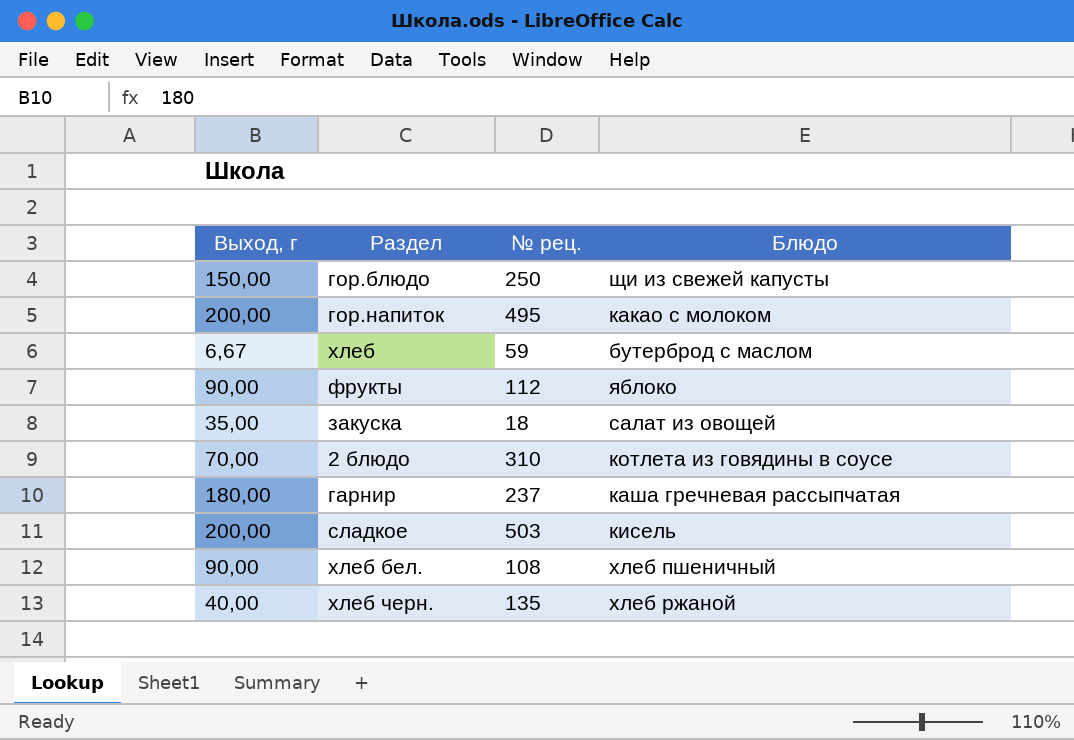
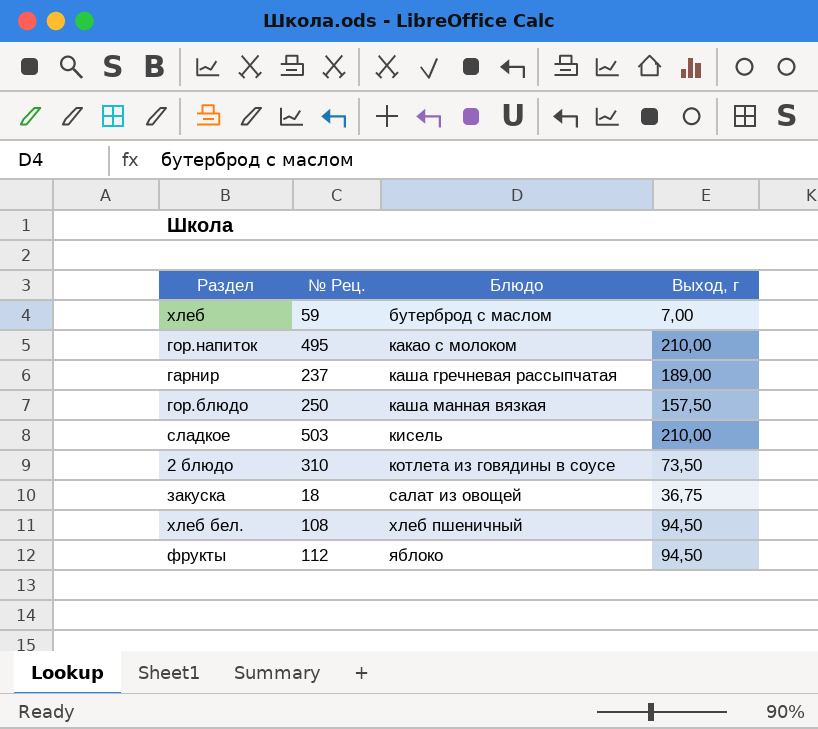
row order: none -> Блюдо ascending
column name: № рец. -> № Рец.
column Выход, г | position: 1 -> 4
row хлеб черн.: 40,00 | 135 | хлеб ржаной -> none
хлеб | Выход, г: 6,67 -> 7,00
гор.напиток | Выход, г: 200,00 -> 210,00
гарнир | Выход, г: 180,00 -> 189,00
гор.блюдо | Блюдо: щи из свежей капусты -> каша манная вязкая
гор.блюдо | Выход, г: 150,00 -> 157,50
сладкое | Выход, г: 200,00 -> 210,00
2 блюдо | Выход, г: 70,00 -> 73,50
закуска | Выход, г: 35,00 -> 36,75
хлеб бел. | Выход, г: 90,00 -> 94,50
фрукты | Выход, г: 90,00 -> 94,50

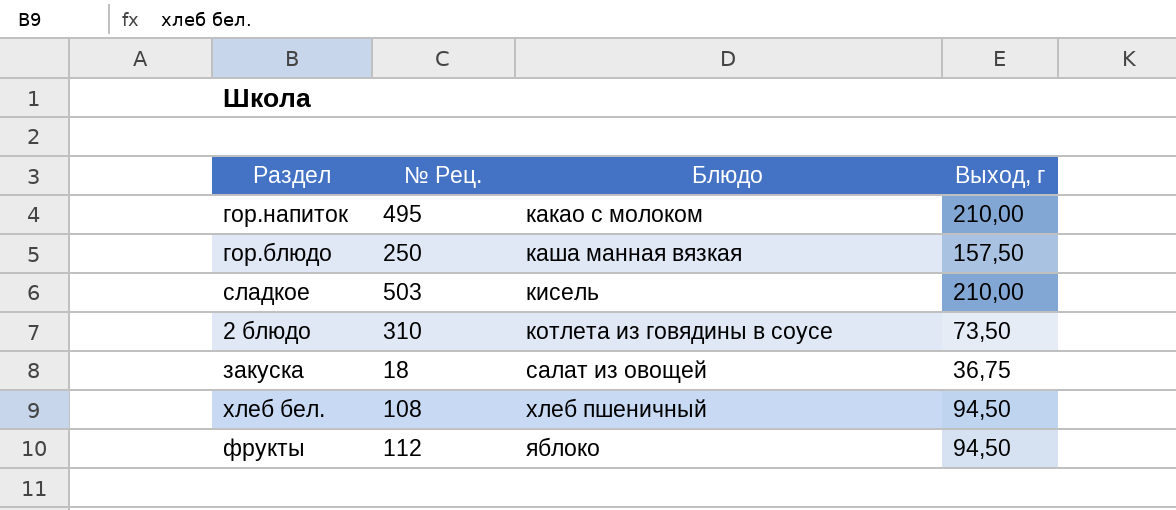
row хлеб: 59 | бутерброд с маслом | 7,00 -> none
row гарнир: 237 | каша гречневая рассыпчатая | 189,00 -> none

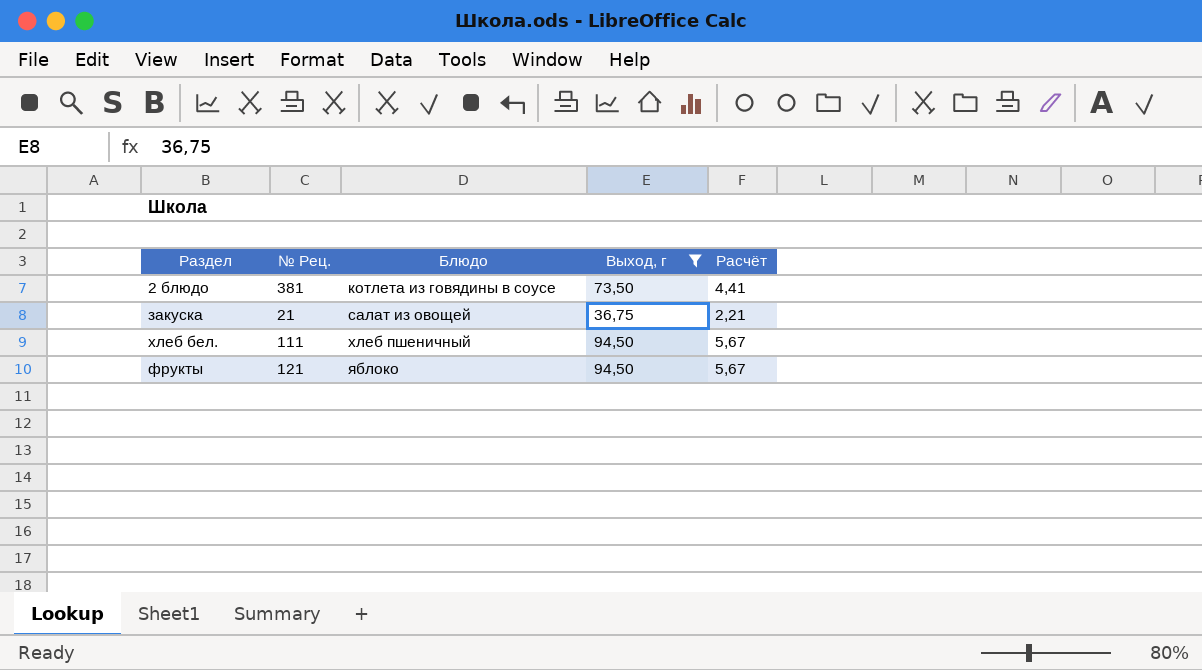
filter: none -> Выход, г <= 94,50
column Расчёт | formula: none -> [Выход, г] * 0,06
2 блюдо | № Рец.: 310 -> 381
закуска | № Рец.: 18 -> 21
хлеб бел. | № Рец.: 108 -> 111
фрукты | № Рец.: 112 -> 121

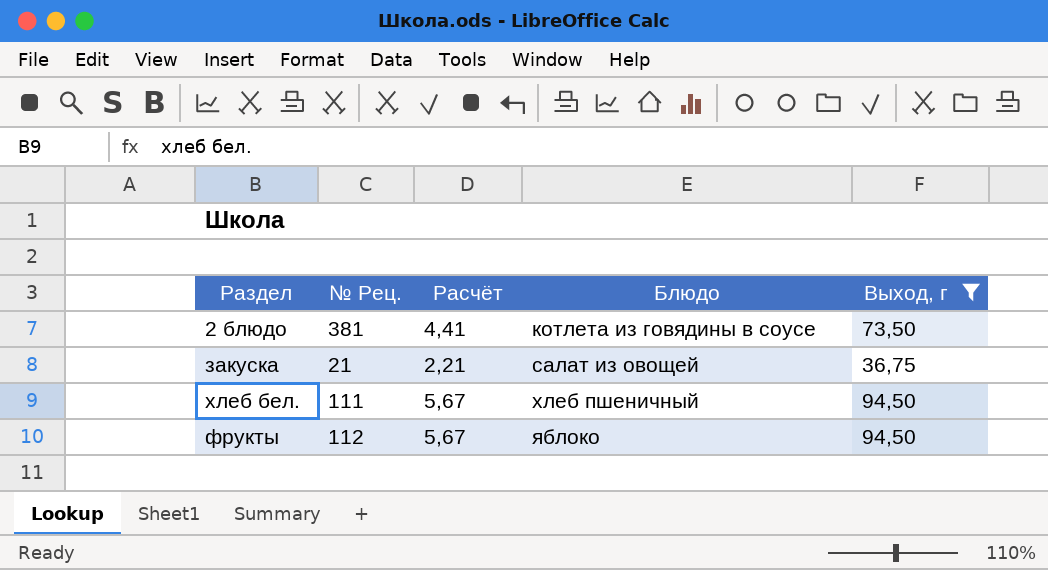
column Расчёт | position: 5 -> 3
фрукты | № Рец.: 121 -> 112

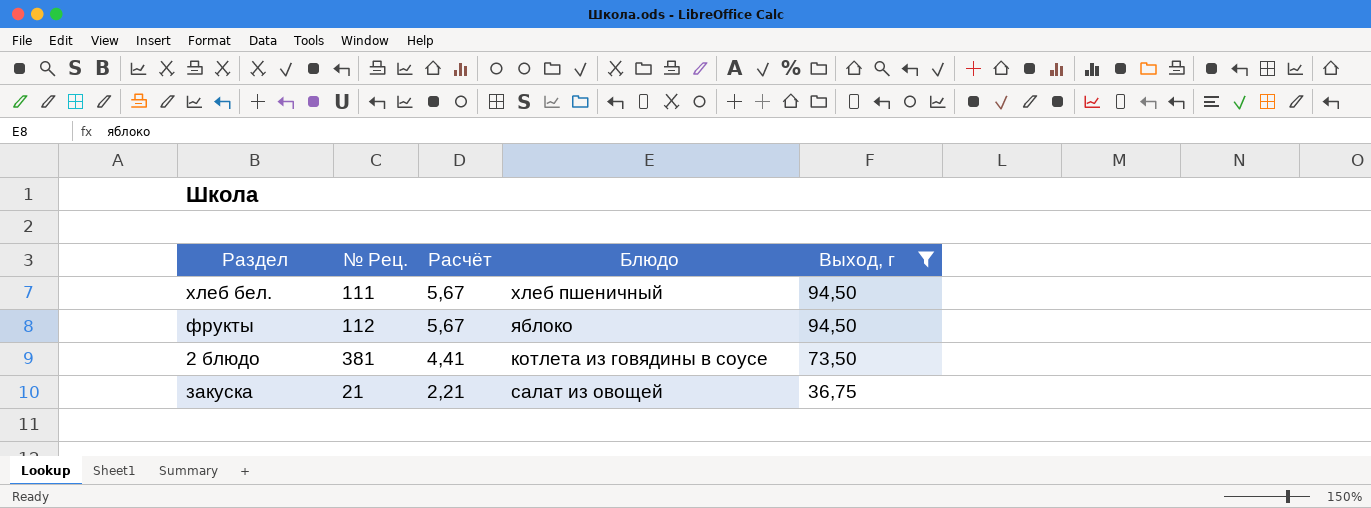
row order: Блюдо ascending -> Расчёт descending

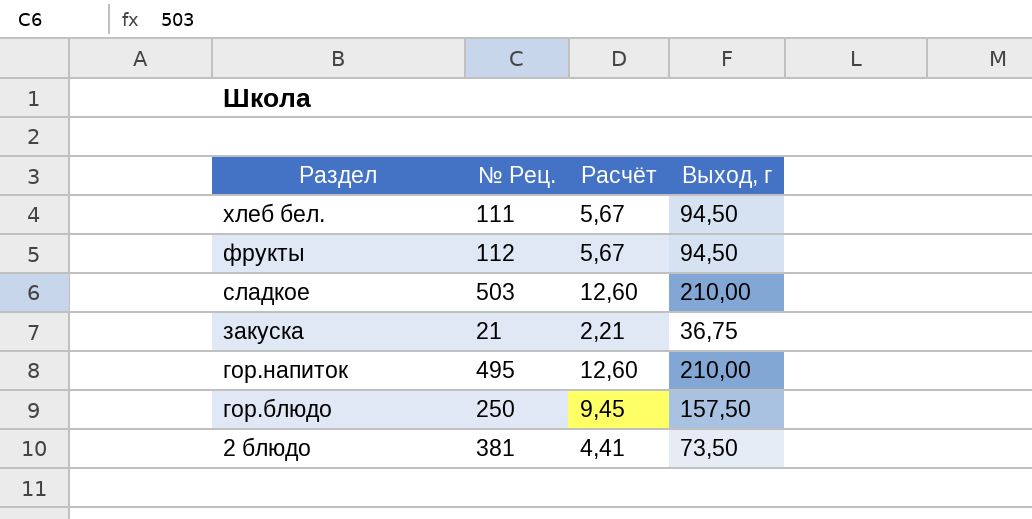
filter: Выход, г <= 94,50 -> none
row order: Расчёт descending -> Раздел descending
column Блюдо | position: 4 -> none

